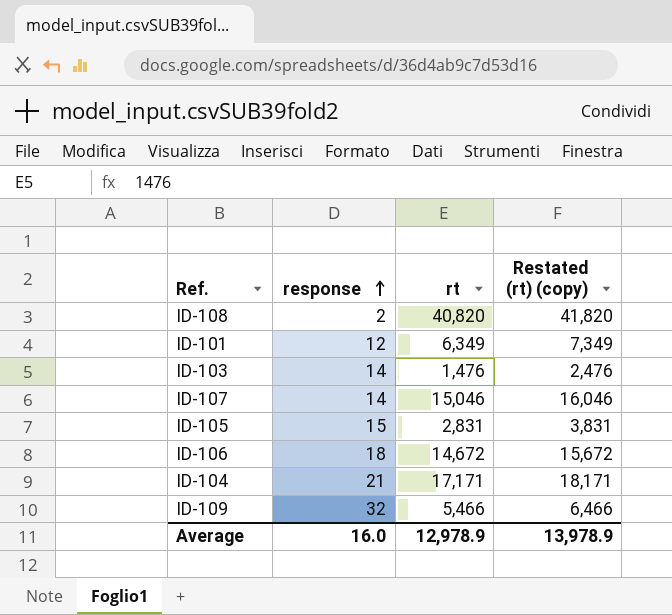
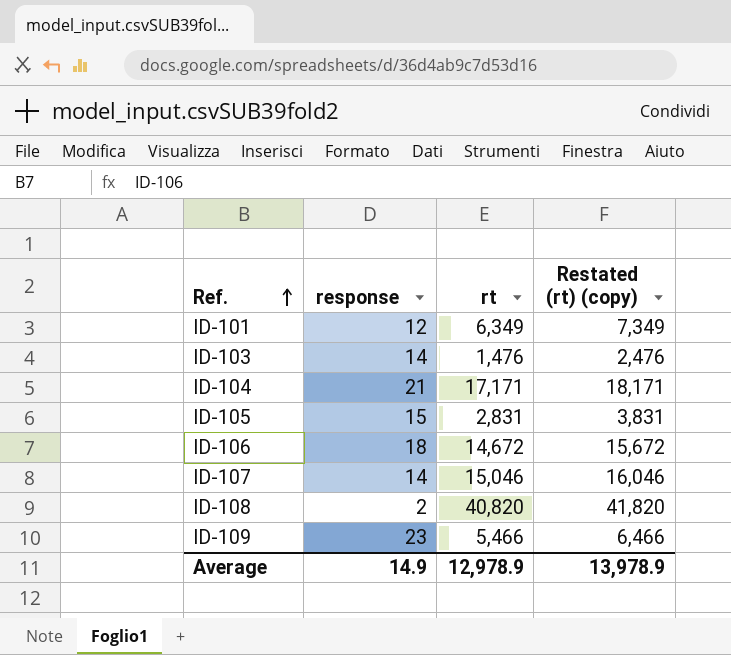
row order: response ascending -> Ref. ascending
ID-109 | response: 32 -> 23
Average | response: 16.0 -> 14.9

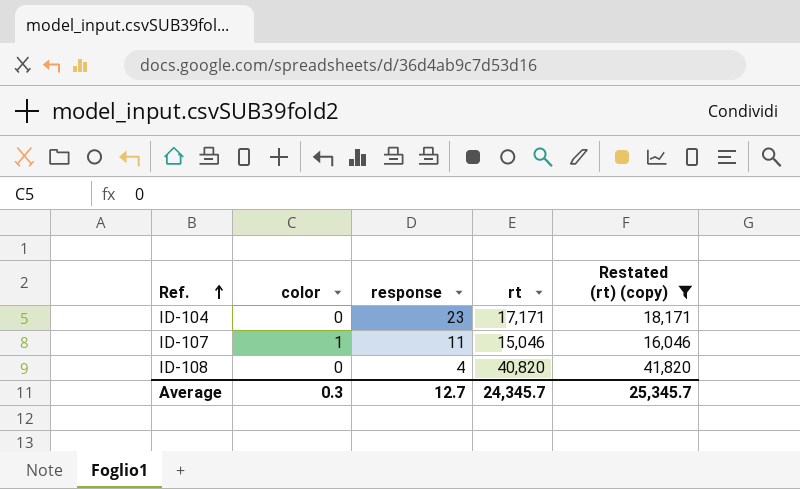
filter: none -> Restated (rt) (copy) >= 16,046
column color | position: none -> 2
ID-104 | response: 21 -> 23
ID-107 | response: 14 -> 11
ID-108 | response: 2 -> 4
Average | response: 14.9 -> 12.7
Average | rt: 12,978.9 -> 24,345.7
Average | Restated (rt) (copy): 13,978.9 -> 25,345.7

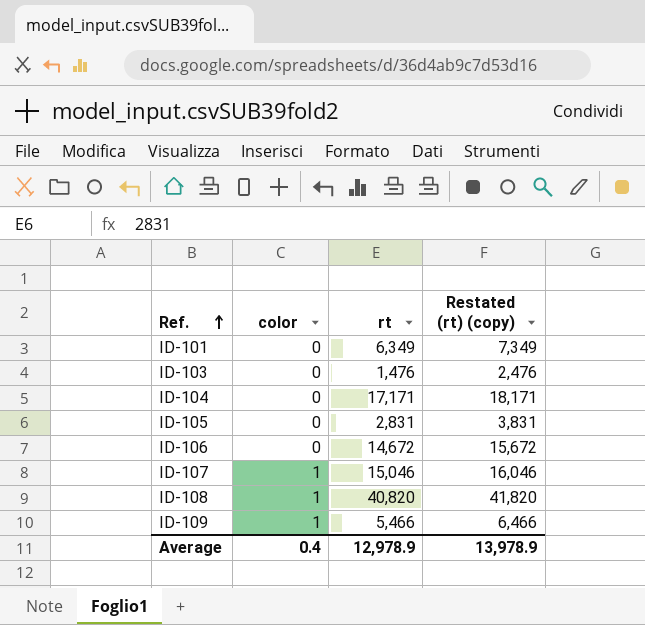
filter: Restated (rt) (copy) >= 16,046 -> none
column response | position: 3 -> none
ID-108 | color: 0 -> 1
Average | color: 0.3 -> 0.4
Average | rt: 24,345.7 -> 12,978.9
Average | Restated (rt) (copy): 25,345.7 -> 13,978.9

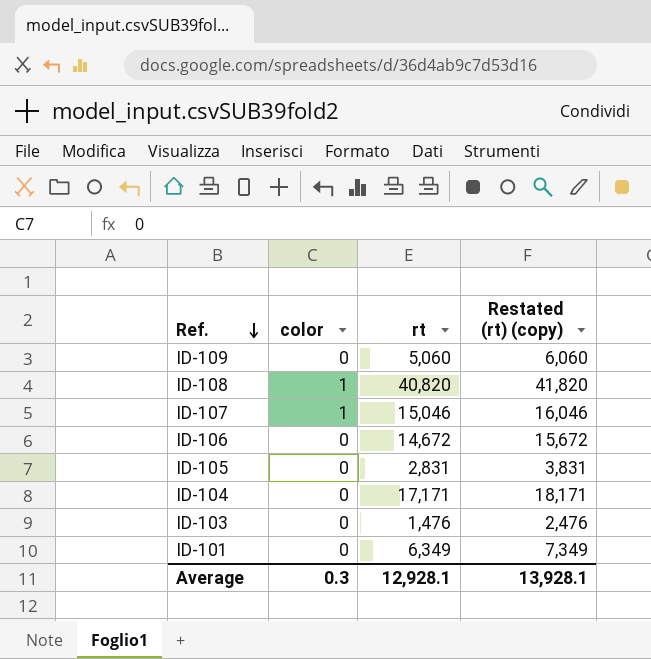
row order: Ref. ascending -> Ref. descending
ID-109 | color: 1 -> 0
ID-109 | rt: 5,466 -> 5,060
ID-109 | Restated (rt) (copy): 6,466 -> 6,060
Average | color: 0.4 -> 0.3
Average | rt: 12,978.9 -> 12,928.1
Average | Restated (rt) (copy): 13,978.9 -> 13,928.1

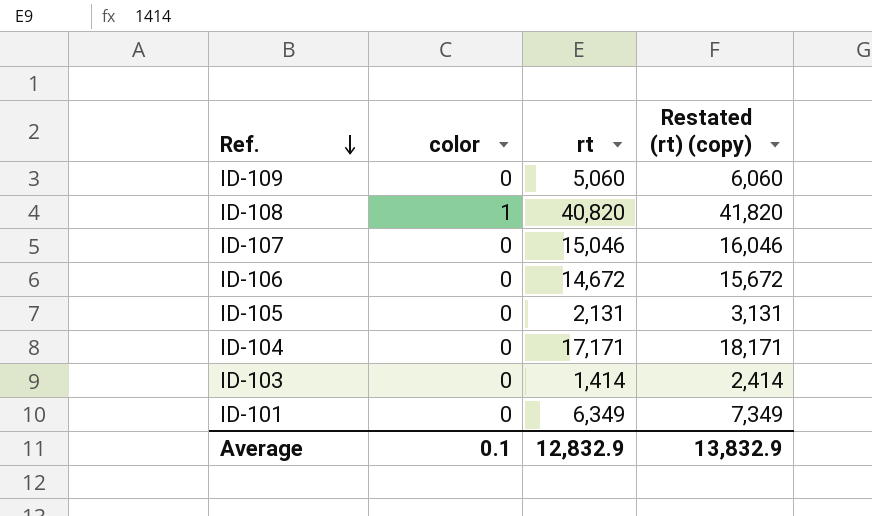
ID-107 | color: 1 -> 0
ID-105 | rt: 2,831 -> 2,131
ID-105 | Restated (rt) (copy): 3,831 -> 3,131
ID-103 | rt: 1,476 -> 1,414
ID-103 | Restated (rt) (copy): 2,476 -> 2,414
Average | color: 0.3 -> 0.1
Average | rt: 12,928.1 -> 12,832.9
Average | Restated (rt) (copy): 13,928.1 -> 13,832.9

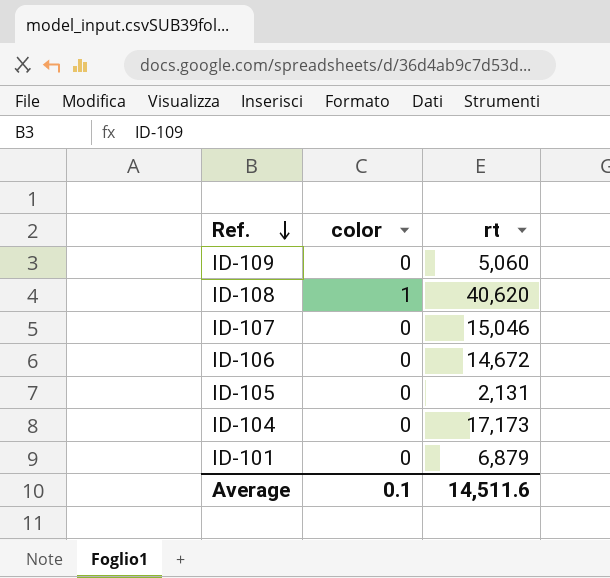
column Restated (rt) (copy) | formula: [rt] + 1000 -> none
row ID-103: 0 | 1,414 | 2,414 -> none
ID-108 | rt: 40,820 -> 40,620
ID-104 | rt: 17,171 -> 17,173
ID-101 | rt: 6,349 -> 6,879
Average | rt: 12,832.9 -> 14,511.6

